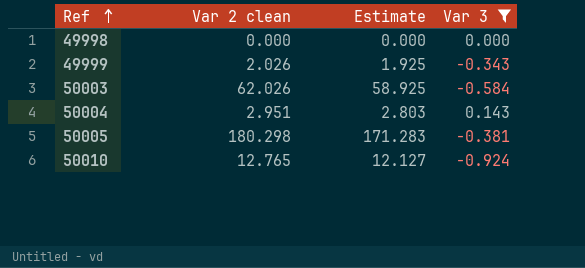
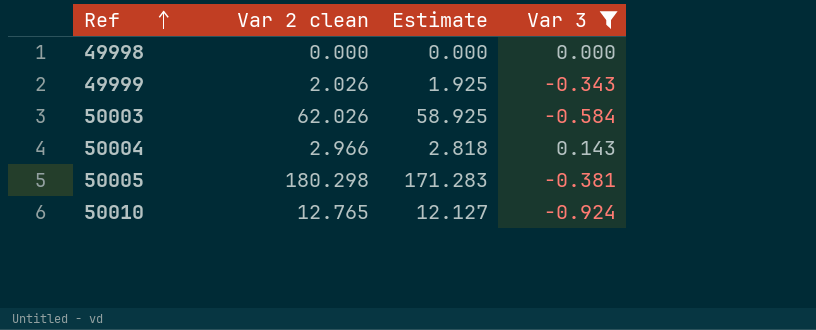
50004 | Var 2 clean: 2.951 -> 2.966
50004 | Estimate: 2.803 -> 2.818

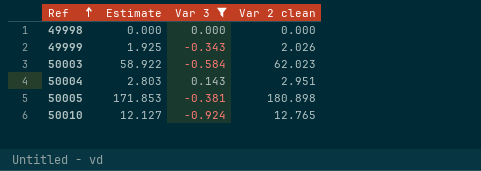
column Var 2 clean | position: 2 -> 4
50003 | Estimate: 58.925 -> 58.922
50003 | Var 2 clean: 62.026 -> 62.023
50004 | Estimate: 2.818 -> 2.803
50004 | Var 2 clean: 2.966 -> 2.951
50005 | Estimate: 171.283 -> 171.853
50005 | Var 2 clean: 180.298 -> 180.898

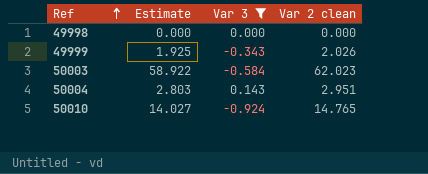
row 50005: 171.853 | -0.381 | 180.898 -> none
50010 | Estimate: 12.127 -> 14.027
50010 | Var 2 clean: 12.765 -> 14.765

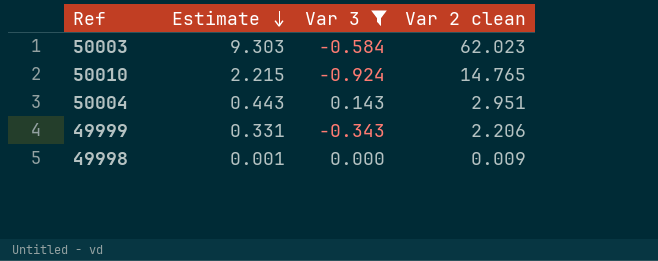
row order: Ref ascending -> Estimate descending
column Estimate | formula: [Var 2 clean] * 0.95 -> [Var 2 clean] * 0.15
49999 | Var 2 clean: 2.026 -> 2.206
49998 | Var 2 clean: 0.000 -> 0.009

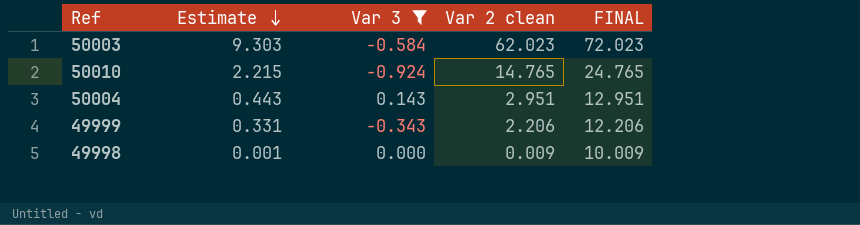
column FINAL | formula: none -> [Var 2 clean] + 10

